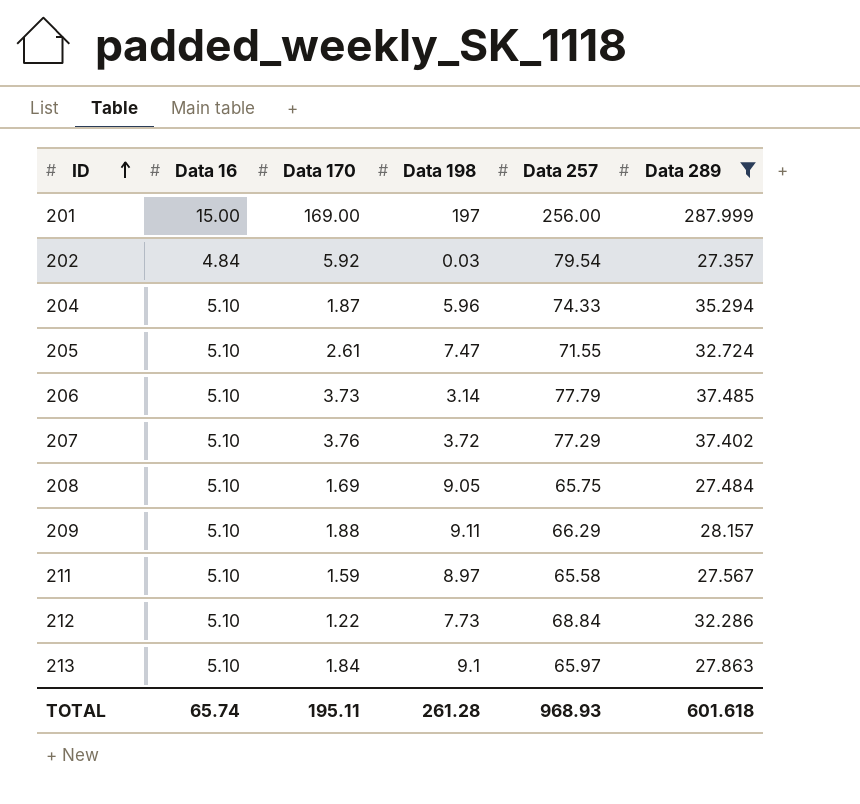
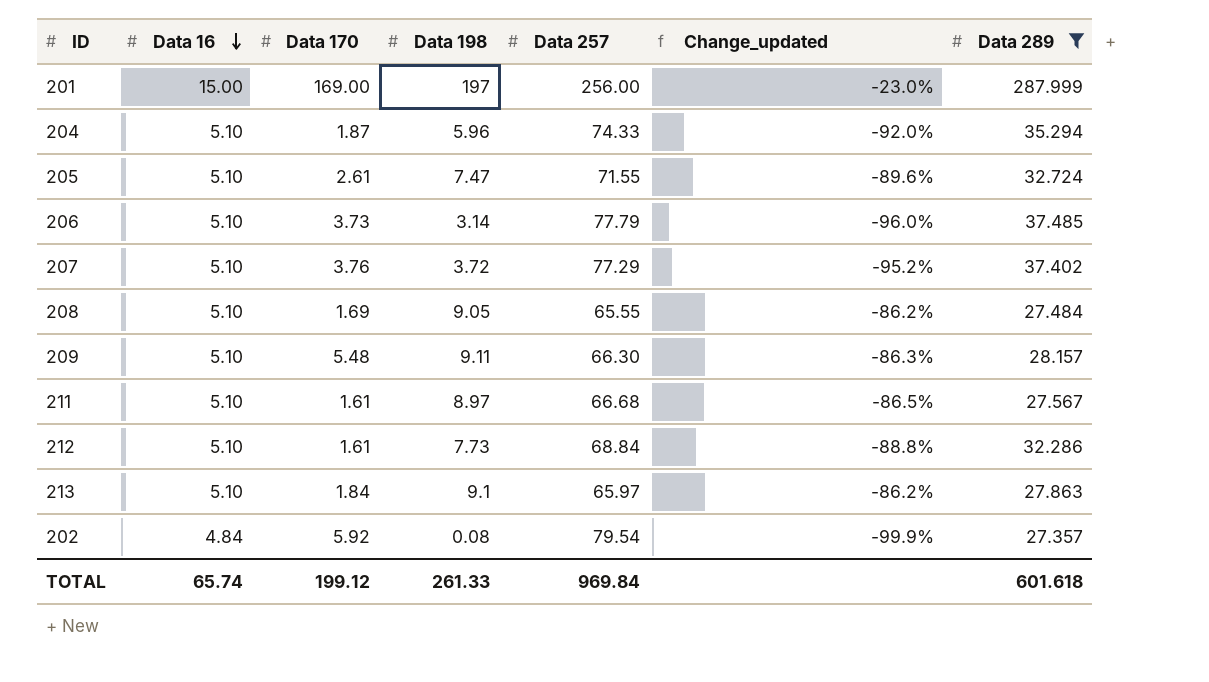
row order: ID ascending -> Data 16 descending
column Change_updated | formula: none -> ([Data 198] - [Data 257]) / [Data 257]
208 | Data 257: 65.75 -> 65.55
209 | Data 170: 1.88 -> 5.48
209 | Data 257: 66.29 -> 66.30
211 | Data 170: 1.59 -> 1.61
211 | Data 257: 65.58 -> 66.68
212 | Data 170: 1.22 -> 1.61
202 | Data 198: 0.03 -> 0.08
TOTAL | Data 170: 195.11 -> 199.12
TOTAL | Data 198: 261.28 -> 261.33
TOTAL | Data 257: 968.93 -> 969.84

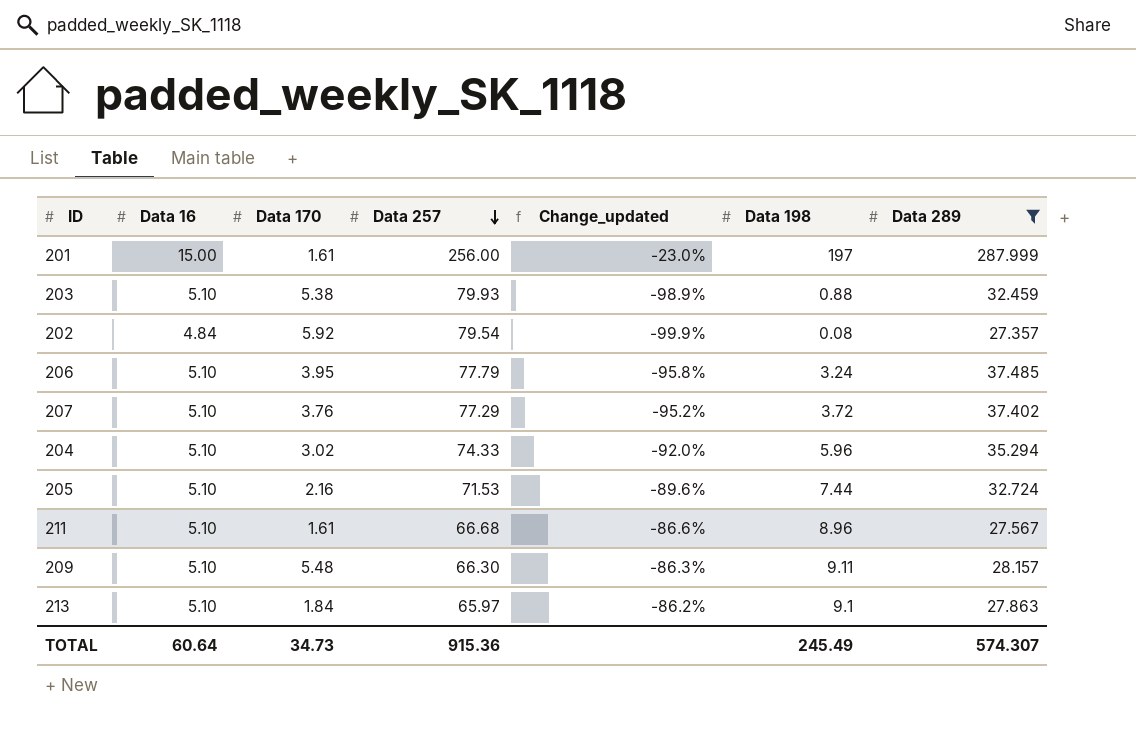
row order: Data 16 descending -> Data 257 descending
column Data 198 | position: 4 -> 6
row 208: 5.10 | 1.69 | 9.05 | 65.55 | -86.2% | 27.484 -> none
row 212: 5.10 | 1.61 | 7.73 | 68.84 | -88.8% | 32.286 -> none
201 | Data 170: 169.00 -> 1.61
row 203: none -> 5.10 | 5.38 | 79.93 | -98.9% | 0.88 | 32.459
206 | Data 170: 3.73 -> 3.95
206 | Change_updated: -96.0% -> -95.8%
206 | Data 198: 3.14 -> 3.24
204 | Data 170: 1.87 -> 3.02
205 | Data 170: 2.61 -> 2.16
205 | Data 257: 71.55 -> 71.53
205 | Data 198: 7.47 -> 7.44
211 | Change_updated: -86.5% -> -86.6%
211 | Data 198: 8.97 -> 8.96
TOTAL | Data 16: 65.74 -> 60.64
TOTAL | Data 170: 199.12 -> 34.73
TOTAL | Data 257: 969.84 -> 915.36
TOTAL | Data 198: 261.33 -> 245.49
TOTAL | Data 289: 601.618 -> 574.307

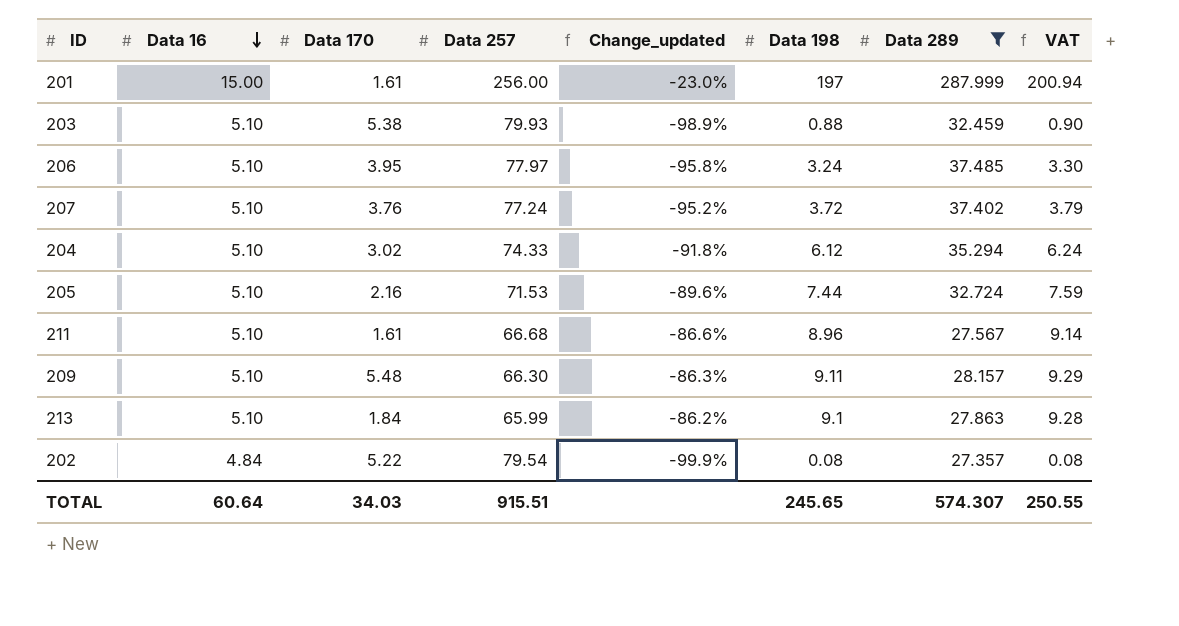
row order: Data 257 descending -> Data 16 descending
column VAT | formula: none -> [Data 198] * 1.02
206 | Data 257: 77.79 -> 77.97
207 | Data 257: 77.29 -> 77.24
204 | Change_updated: -92.0% -> -91.8%
204 | Data 198: 5.96 -> 6.12
213 | Data 257: 65.97 -> 65.99
202 | Data 170: 5.92 -> 5.22
TOTAL | Data 170: 34.73 -> 34.03
TOTAL | Data 257: 915.36 -> 915.51
TOTAL | Data 198: 245.49 -> 245.65

